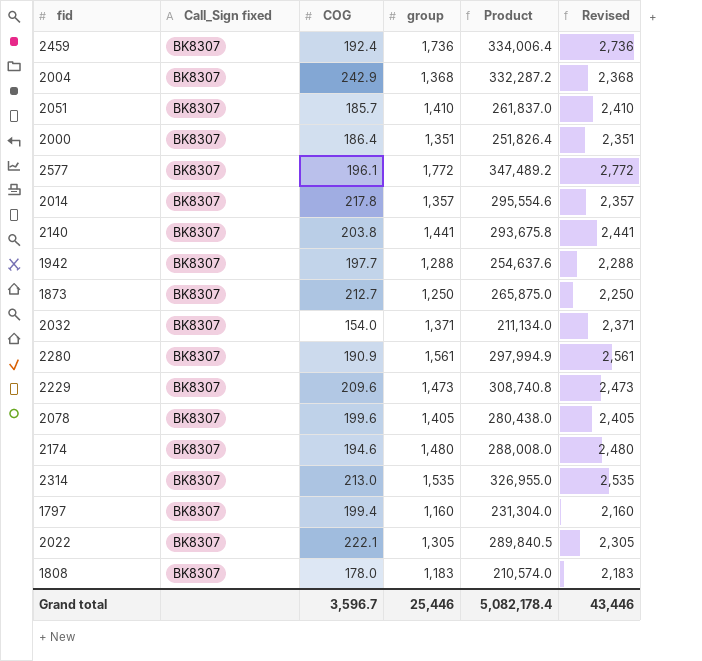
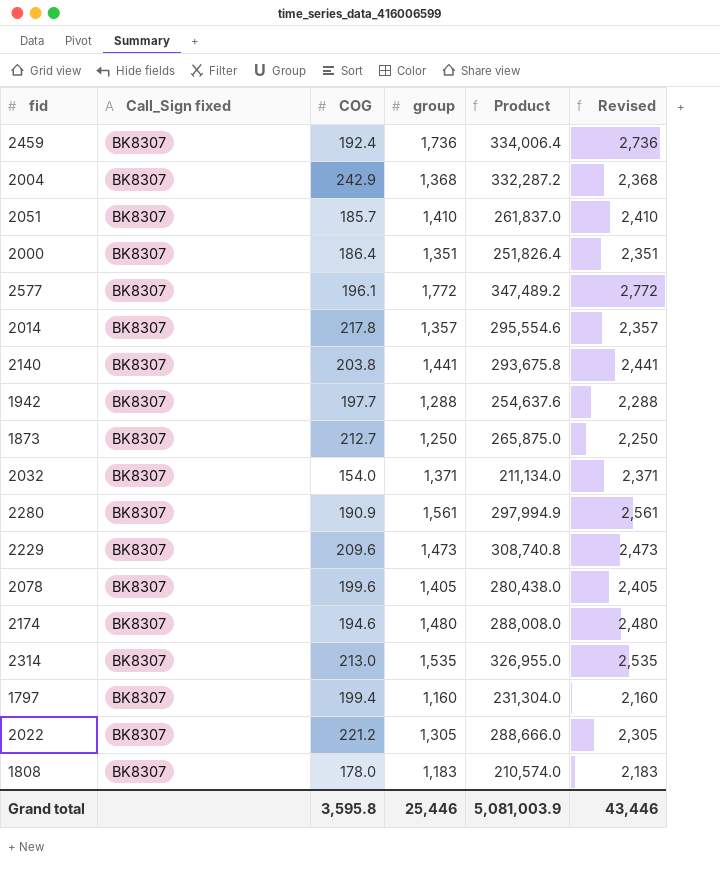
2022 | COG: 222.1 -> 221.2
2022 | Product: 289,840.5 -> 288,666.0
Grand total | COG: 3,596.7 -> 3,595.8
Grand total | Product: 5,082,178.4 -> 5,081,003.9

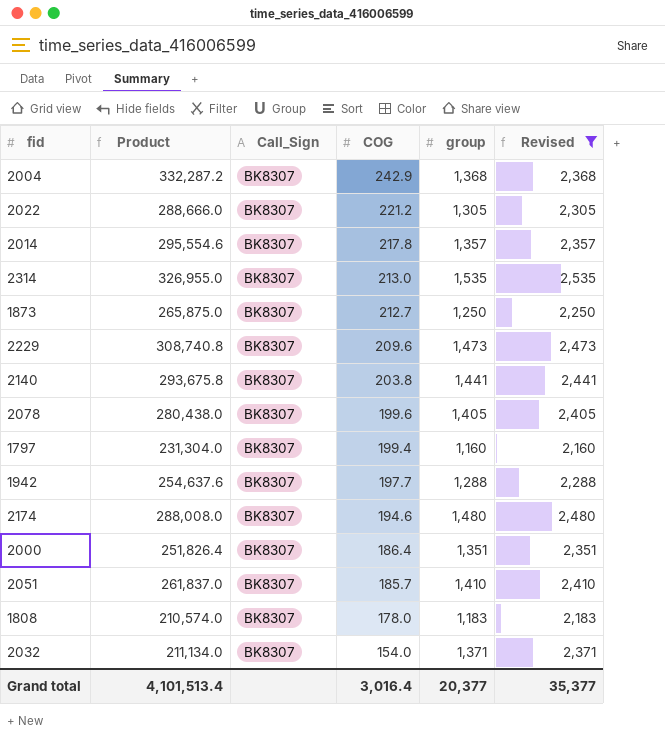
filter: none -> Revised <= 2,535
row order: none -> COG descending
column Product | position: 5 -> 2
column name: Call_Sign fixed -> Call_Sign
Grand total | Product: 5,081,003.9 -> 4,101,513.4
Grand total | COG: 3,595.8 -> 3,016.4
Grand total | group: 25,446 -> 20,377
Grand total | Revised: 43,446 -> 35,377

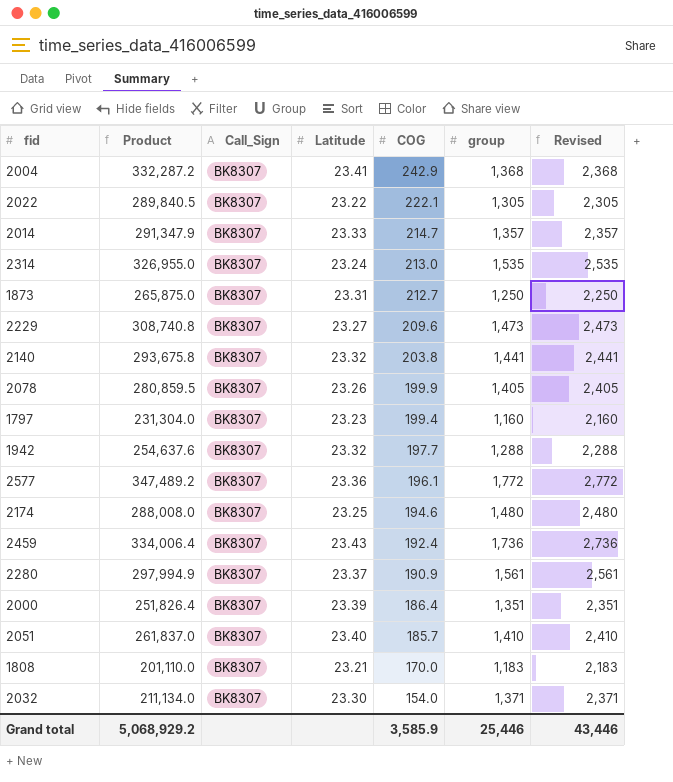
filter: Revised <= 2,535 -> none
column Latitude | position: none -> 4
2022 | Product: 288,666.0 -> 289,840.5
2022 | COG: 221.2 -> 222.1
2014 | Product: 295,554.6 -> 291,347.9
2014 | COG: 217.8 -> 214.7
2078 | Product: 280,438.0 -> 280,859.5
2078 | COG: 199.6 -> 199.9
1808 | Product: 210,574.0 -> 201,110.0
1808 | COG: 178.0 -> 170.0
Grand total | Product: 4,101,513.4 -> 5,068,929.2
Grand total | COG: 3,016.4 -> 3,585.9
Grand total | group: 20,377 -> 25,446
Grand total | Revised: 35,377 -> 43,446

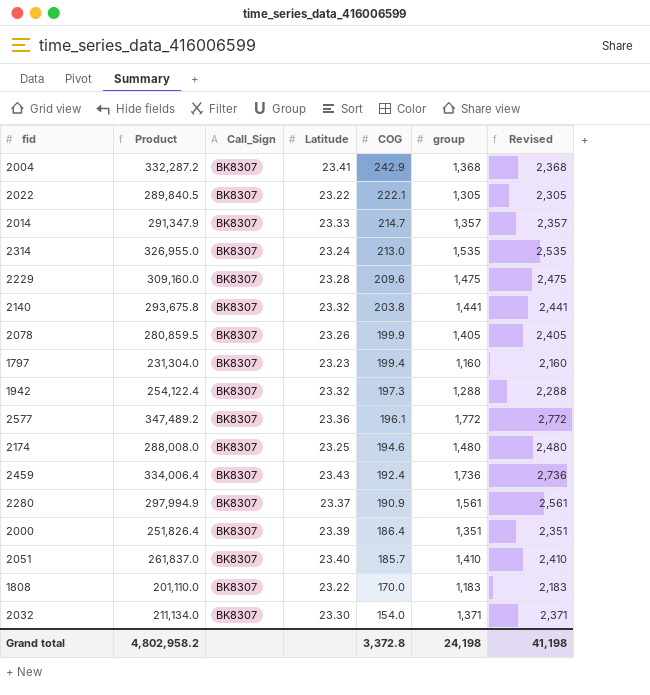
row 1873: 265,875.0 | BK8307 | 23.31 | 212.7 | 1,250 | 2,250 -> none
2229 | Product: 308,740.8 -> 309,160.0
2229 | Latitude: 23.27 -> 23.28
2229 | group: 1,473 -> 1,475
2229 | Revised: 2,473 -> 2,475
1942 | Product: 254,637.6 -> 254,122.4
1942 | COG: 197.7 -> 197.3
1808 | Latitude: 23.21 -> 23.22
Grand total | Product: 5,068,929.2 -> 4,802,958.2
Grand total | COG: 3,585.9 -> 3,372.8
Grand total | group: 25,446 -> 24,198
Grand total | Revised: 43,446 -> 41,198

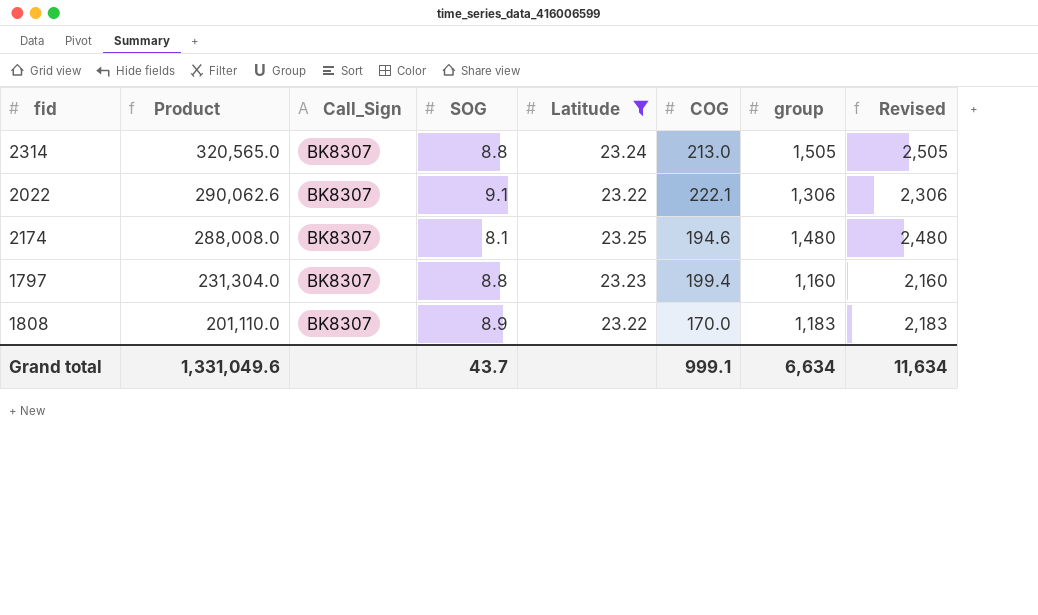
filter: none -> Latitude <= 23.25
row order: COG descending -> Product descending
column SOG | position: none -> 4
2314 | Product: 326,955.0 -> 320,565.0
2314 | group: 1,535 -> 1,505
2314 | Revised: 2,535 -> 2,505
2022 | Product: 289,840.5 -> 290,062.6
2022 | group: 1,305 -> 1,306
2022 | Revised: 2,305 -> 2,306
Grand total | Product: 4,802,958.2 -> 1,331,049.6
Grand total | COG: 3,372.8 -> 999.1
Grand total | group: 24,198 -> 6,634
Grand total | Revised: 41,198 -> 11,634

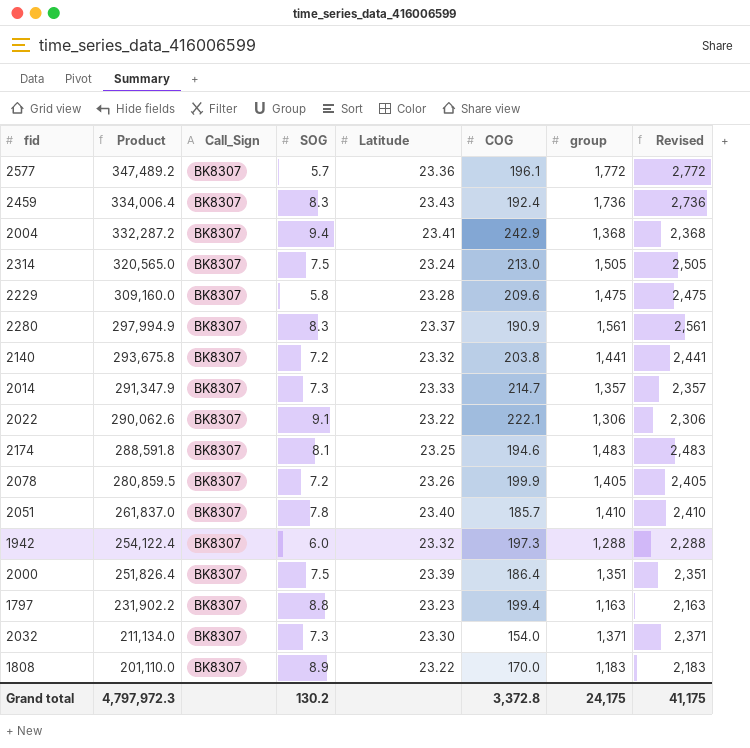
filter: Latitude <= 23.25 -> none
2314 | SOG: 8.8 -> 7.5
2174 | Product: 288,008.0 -> 288,591.8
2174 | group: 1,480 -> 1,483
2174 | Revised: 2,480 -> 2,483
1797 | Product: 231,304.0 -> 231,902.2
1797 | group: 1,160 -> 1,163
1797 | Revised: 2,160 -> 2,163
Grand total | Product: 1,331,049.6 -> 4,797,972.3
Grand total | SOG: 43.7 -> 130.2
Grand total | COG: 999.1 -> 3,372.8
Grand total | group: 6,634 -> 24,175
Grand total | Revised: 11,634 -> 41,175

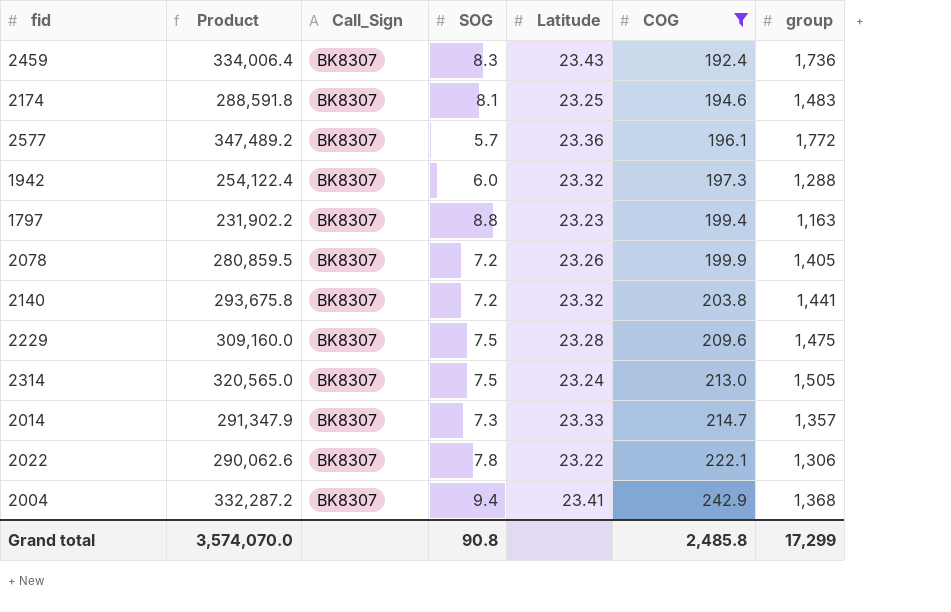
filter: none -> COG >= 192.4
row order: Product descending -> COG ascending
column Revised | formula: [group] + 1000 -> none
2229 | SOG: 5.8 -> 7.5
2022 | SOG: 9.1 -> 7.8
Grand total | Product: 4,797,972.3 -> 3,574,070.0
Grand total | SOG: 130.2 -> 90.8
Grand total | COG: 3,372.8 -> 2,485.8
Grand total | group: 24,175 -> 17,299

